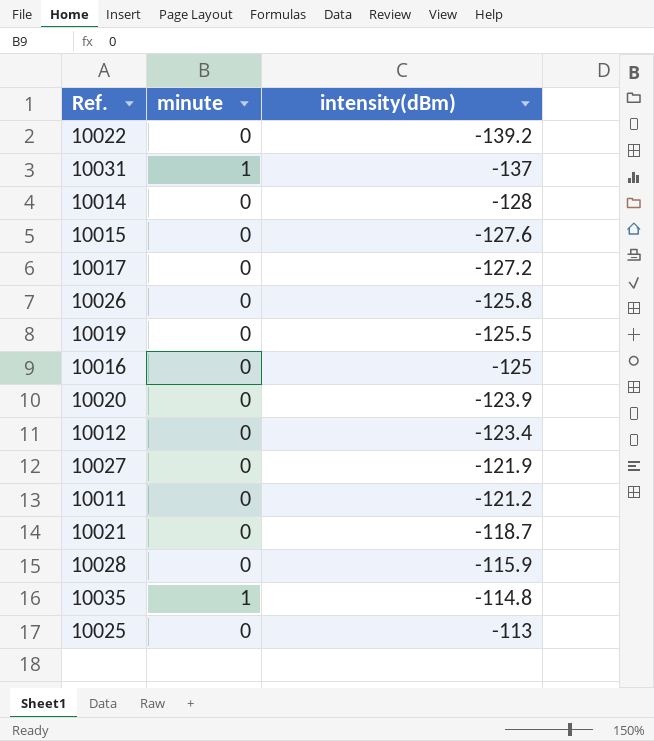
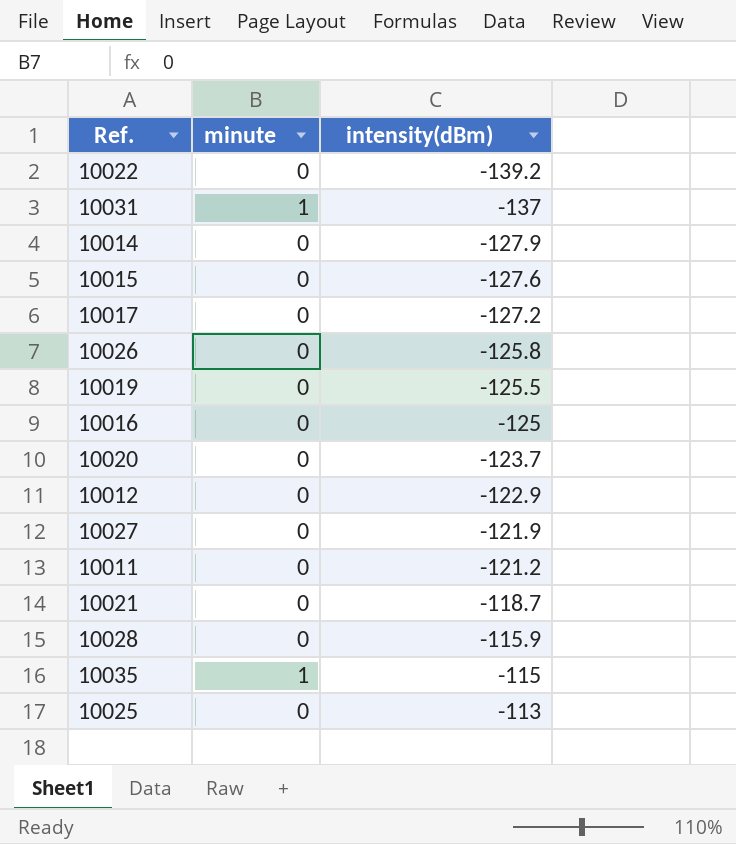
10014 | intensity(dBm): -128 -> -127.9
10020 | intensity(dBm): -123.9 -> -123.7
10012 | intensity(dBm): -123.4 -> -122.9
10035 | intensity(dBm): -114.8 -> -115

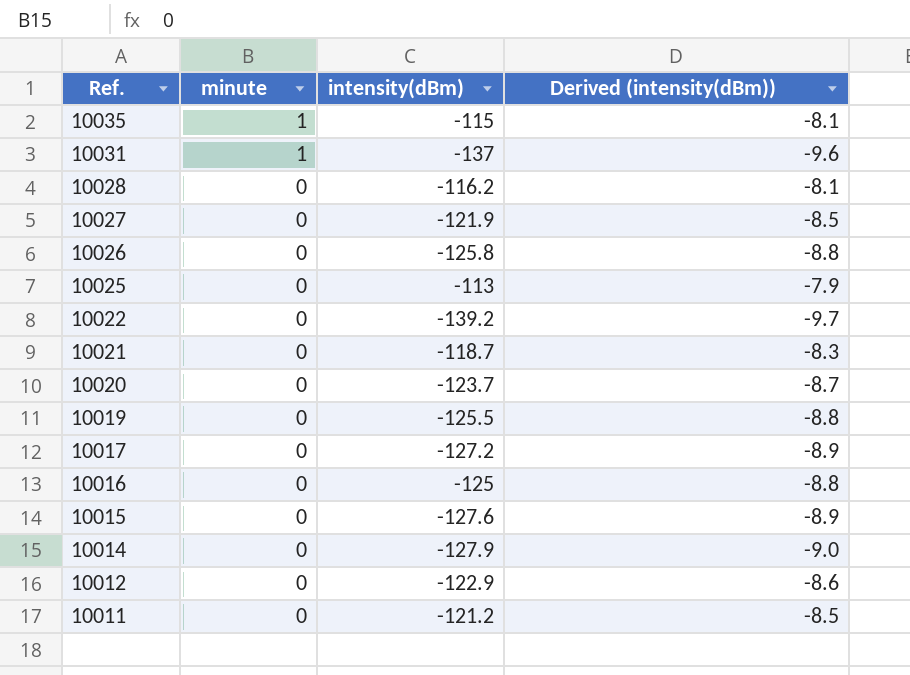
row order: intensity(dBm) ascending -> Ref. descending
column Derived (intensity(dBm)) | formula: none -> [intensity(dBm)] * 0.07
10028 | intensity(dBm): -115.9 -> -116.2

